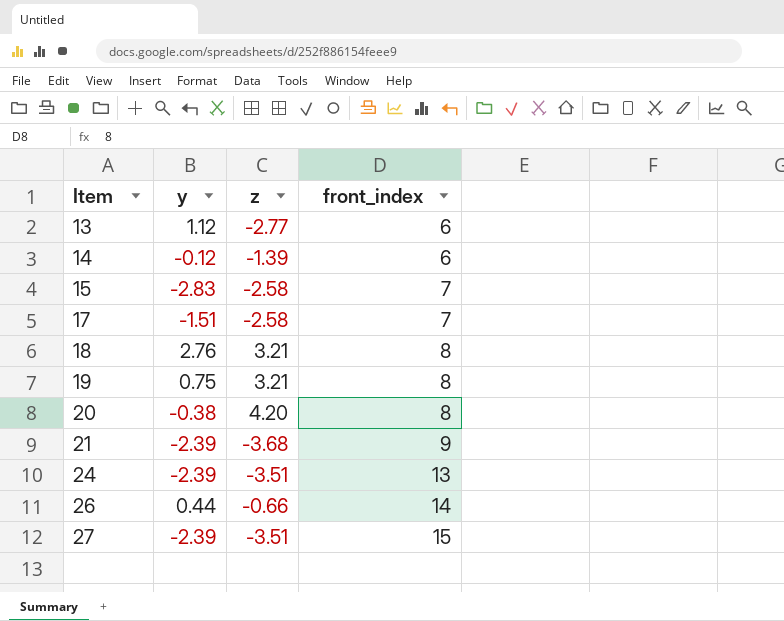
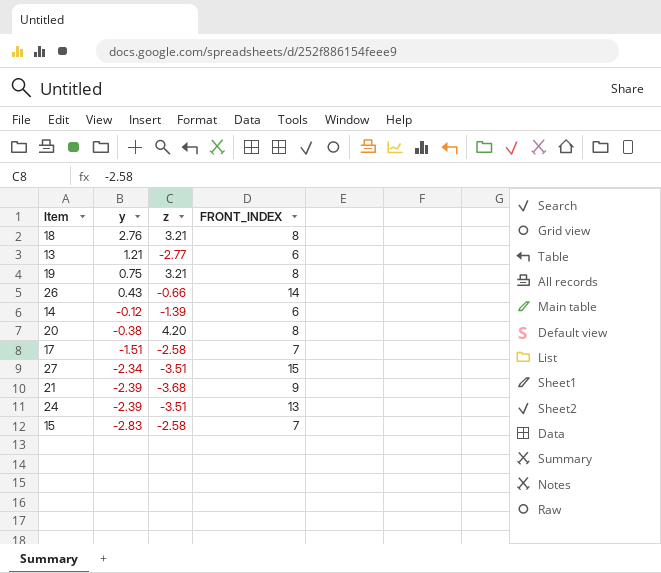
row order: Item ascending -> y descending
column name: front_index -> FRONT_INDEX
13 | y: 1.12 -> 1.21
26 | y: 0.44 -> 0.43
27 | y: -2.39 -> -2.34

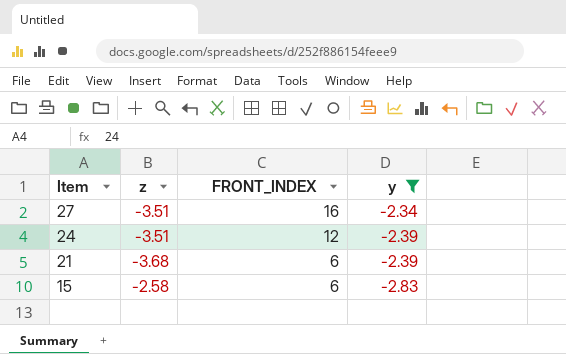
filter: none -> y <= -2.34
row order: y descending -> Item descending
column y | position: 2 -> 4
27 | FRONT_INDEX: 15 -> 16
24 | FRONT_INDEX: 13 -> 12
21 | FRONT_INDEX: 9 -> 6
15 | FRONT_INDEX: 7 -> 6

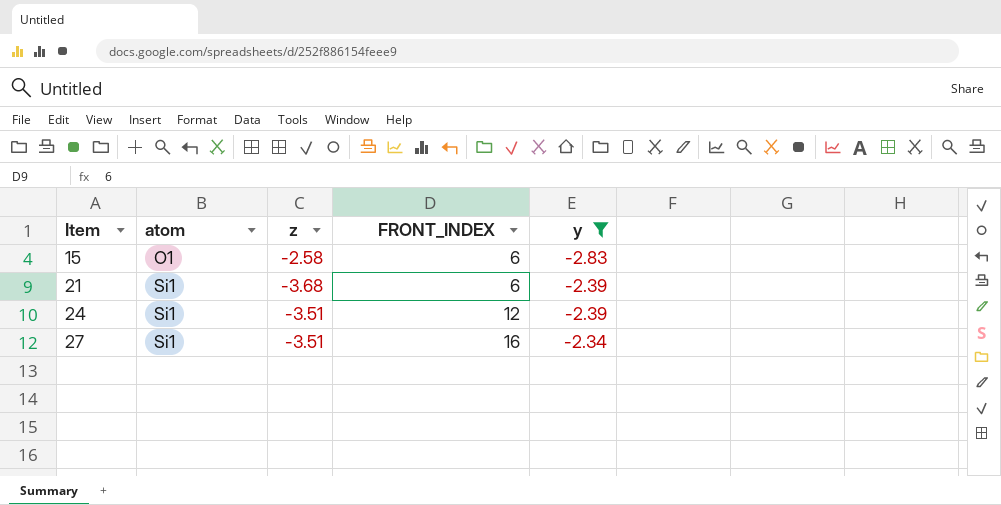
row order: Item descending -> Item ascending
column atom | position: none -> 2

